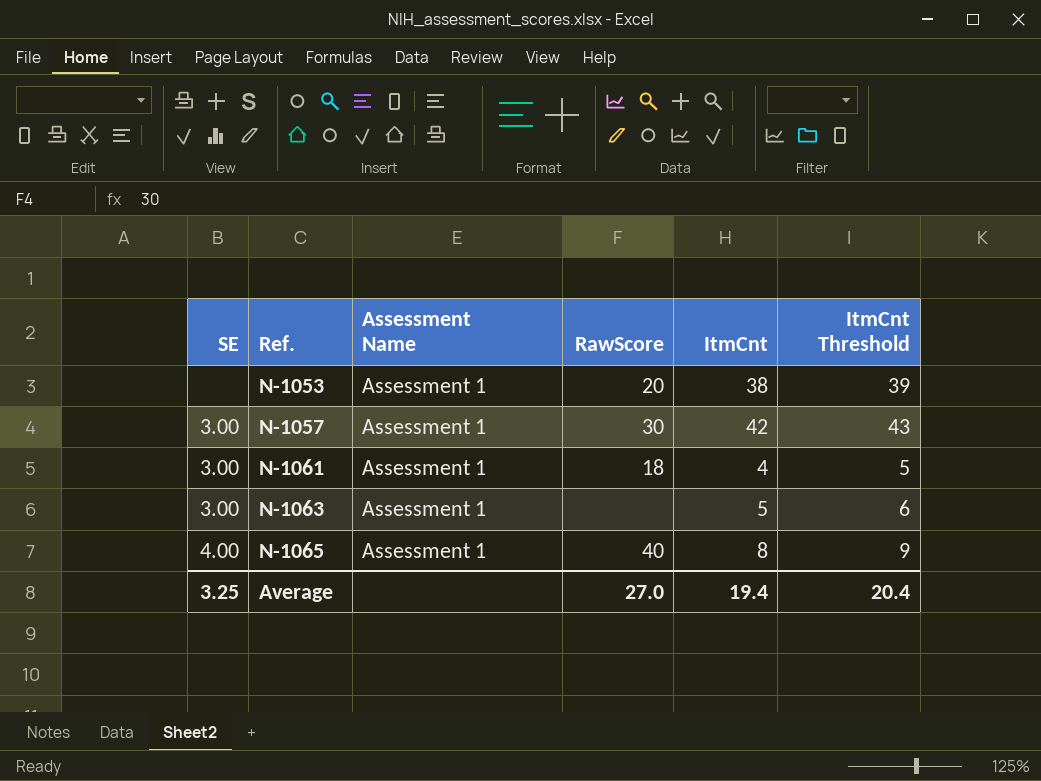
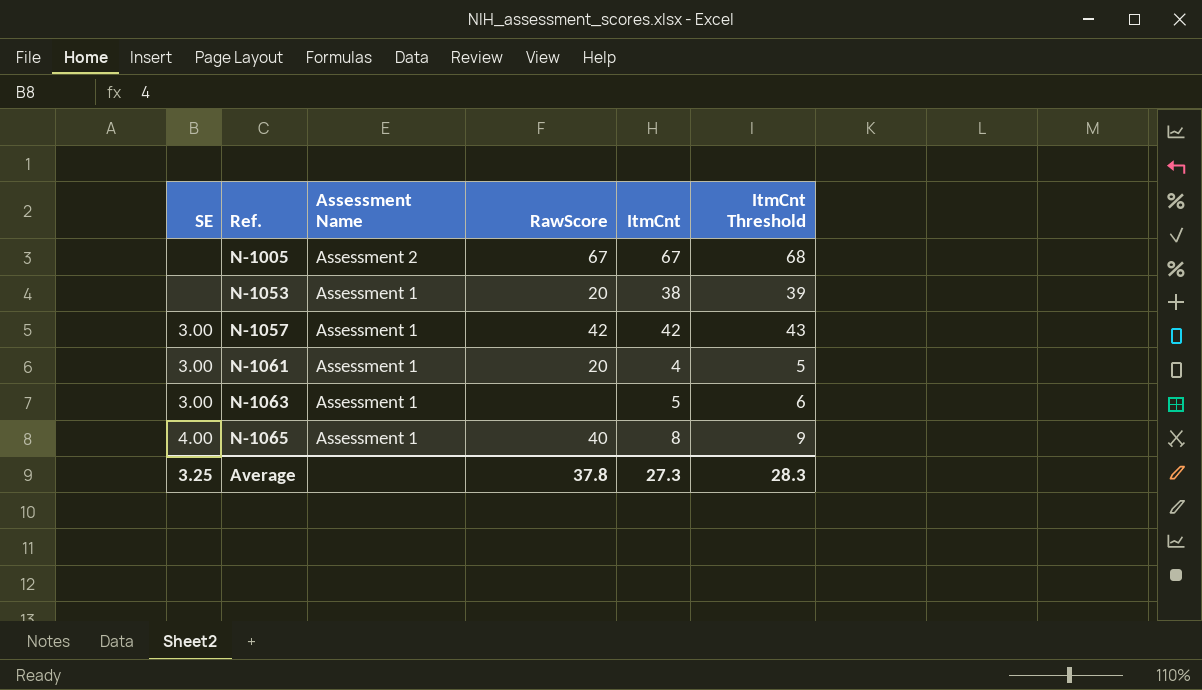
row N-1005: none -> none | Assessment 2 | 67 | 67 | 68
N-1057 | RawScore: 30 -> 42
N-1061 | RawScore: 18 -> 20
Average | RawScore: 27.0 -> 37.8
Average | ItmCnt: 19.4 -> 27.3
Average | ItmCnt Threshold: 20.4 -> 28.3

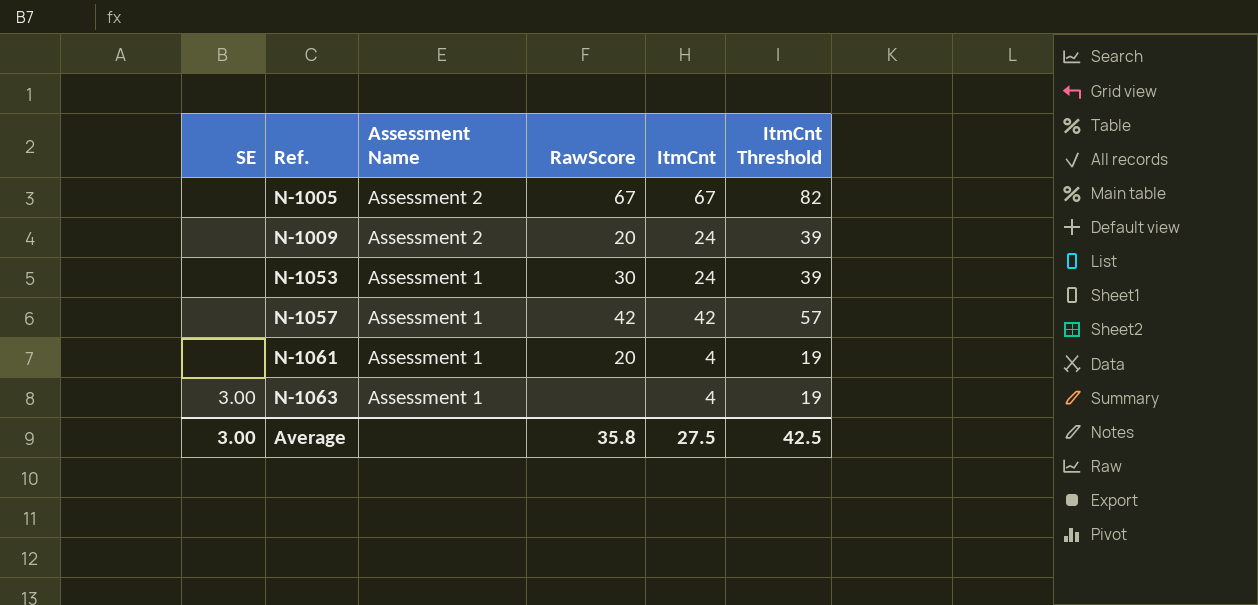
column ItmCnt Threshold | formula: [ItmCnt] + 1 -> [ItmCnt] + 15
row N-1065: 4.00 | Assessment 1 | 40 | 8 | 9 -> none
row N-1009: none -> none | Assessment 2 | 20 | 24 | 39
N-1053 | RawScore: 20 -> 30
N-1053 | ItmCnt: 38 -> 24
N-1057 | SE: 3.00 -> none
N-1061 | SE: 3.00 -> none
N-1063 | ItmCnt: 5 -> 4
Average | SE: 3.25 -> 3.00
Average | RawScore: 37.8 -> 35.8
Average | ItmCnt: 27.3 -> 27.5
Average | ItmCnt Threshold: 28.3 -> 42.5

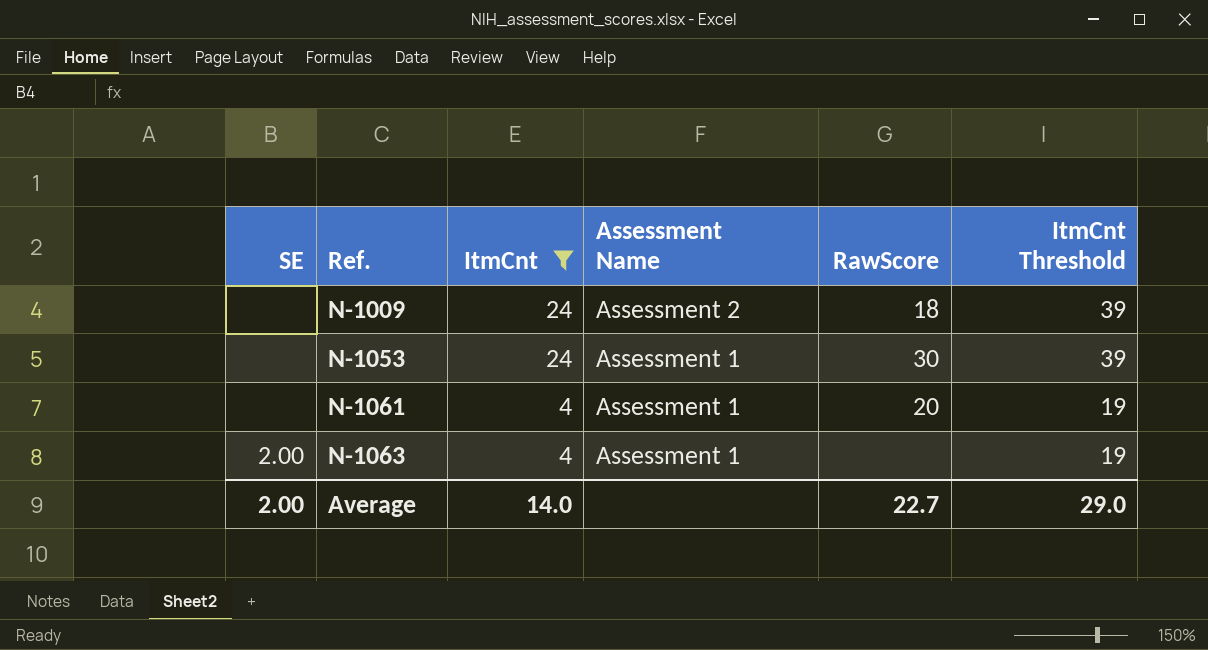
filter: none -> ItmCnt <= 24
column ItmCnt | position: 5 -> 3
N-1009 | RawScore: 20 -> 18
N-1063 | SE: 3.00 -> 2.00
Average | SE: 3.00 -> 2.00
Average | ItmCnt: 27.5 -> 14.0
Average | RawScore: 35.8 -> 22.7
Average | ItmCnt Threshold: 42.5 -> 29.0

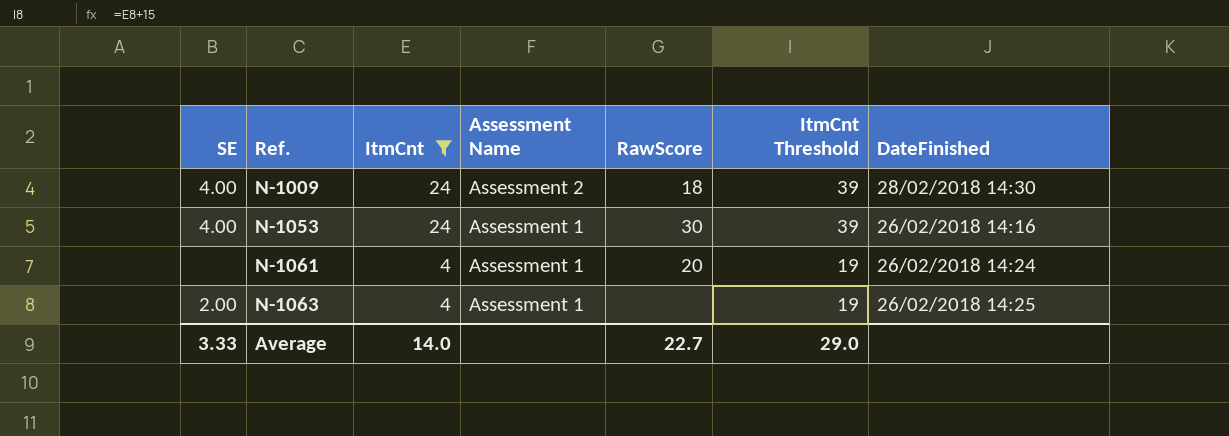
column DateFinished | position: none -> 7
N-1009 | SE: none -> 4.00
N-1053 | SE: none -> 4.00
Average | SE: 2.00 -> 3.33

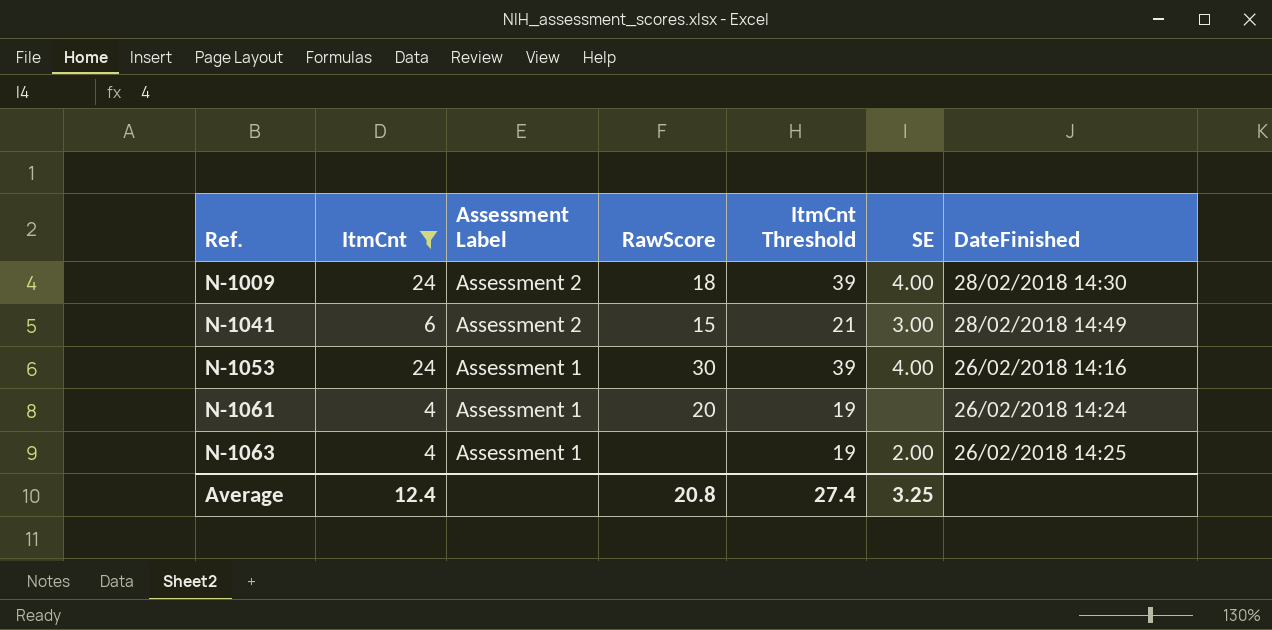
column name: Assessment Name -> Assessment Label
column SE | position: 1 -> 6
row N-1041: none -> 6 | Assessment 2 | 15 | 21 | 3.00 | 28/02/2018 14:49
Average | ItmCnt: 14.0 -> 12.4
Average | RawScore: 22.7 -> 20.8
Average | ItmCnt Threshold: 29.0 -> 27.4
Average | SE: 3.33 -> 3.25

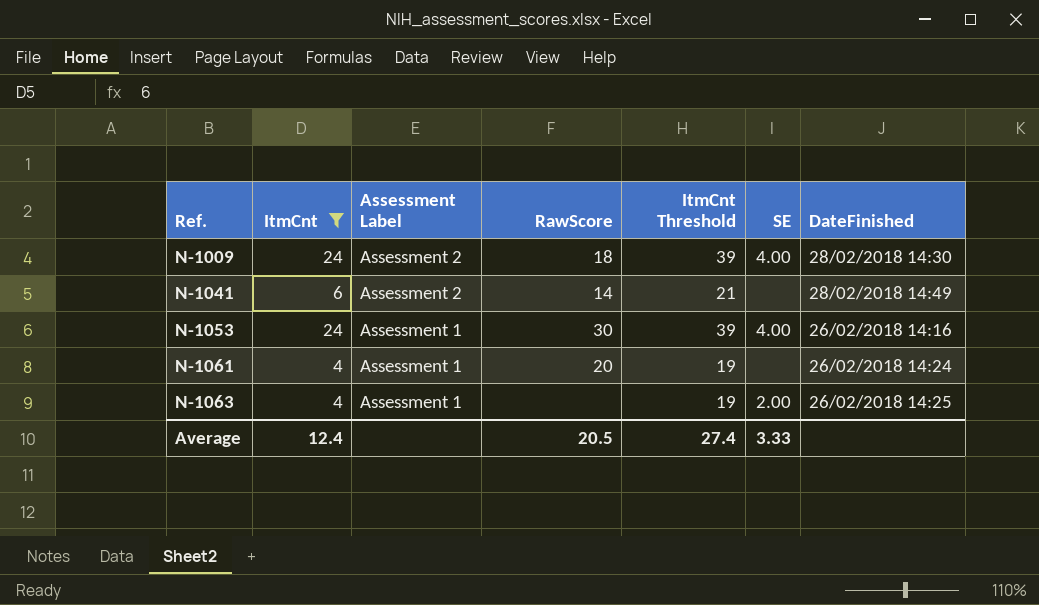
N-1041 | RawScore: 15 -> 14
N-1041 | SE: 3.00 -> none
Average | RawScore: 20.8 -> 20.5
Average | SE: 3.25 -> 3.33

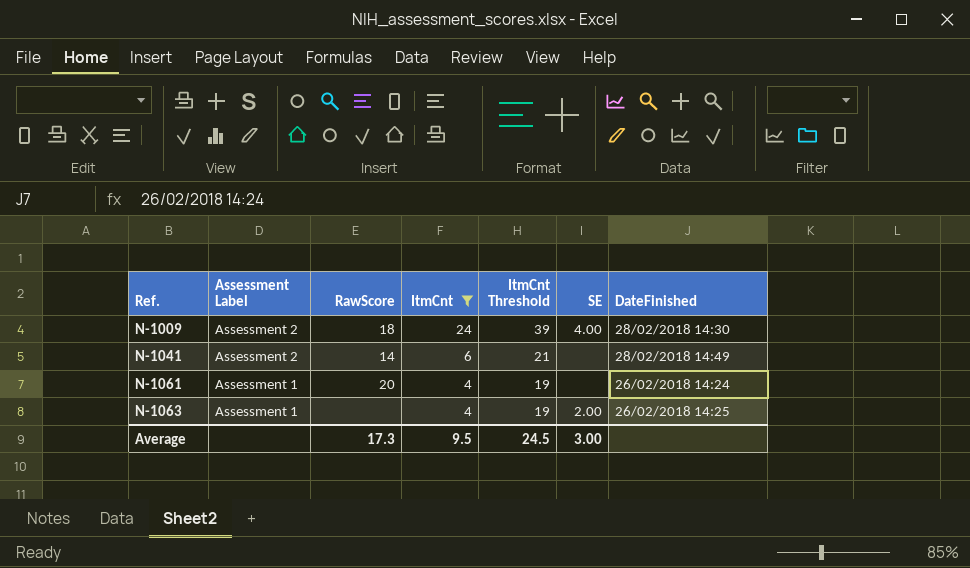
column ItmCnt | position: 2 -> 4
row N-1053: 24 | Assessment 1 | 30 | 39 | 4.00 | 26/02/2018 14:16 -> none
Average | RawScore: 20.5 -> 17.3
Average | ItmCnt: 12.4 -> 9.5
Average | ItmCnt Threshold: 27.4 -> 24.5
Average | SE: 3.33 -> 3.00

